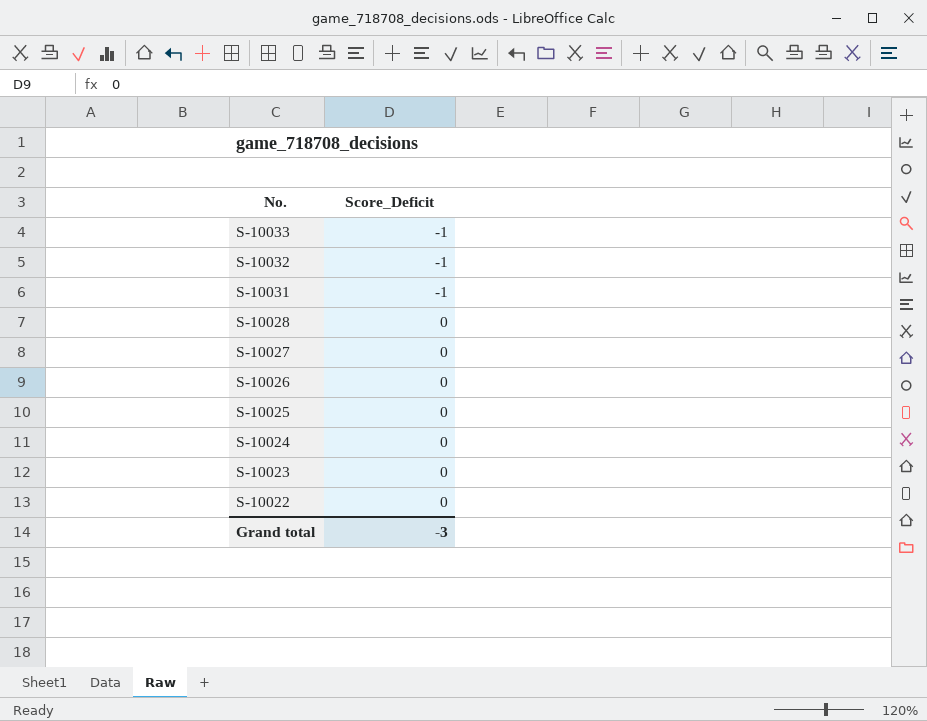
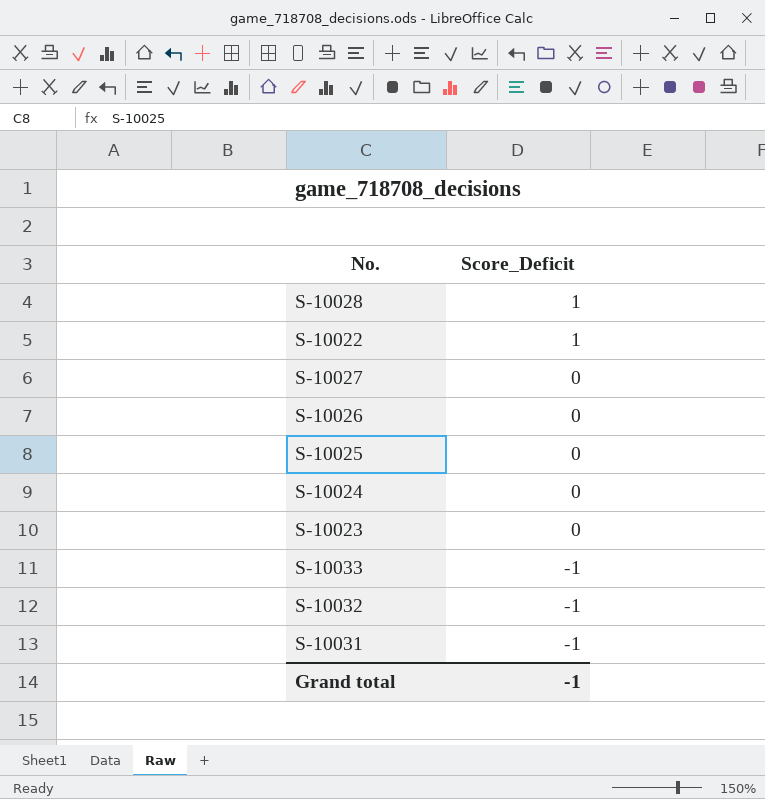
row order: No. descending -> Score_Deficit descending
S-10028 | Score_Deficit: 0 -> 1
S-10022 | Score_Deficit: 0 -> 1
Grand total | Score_Deficit: -3 -> -1

